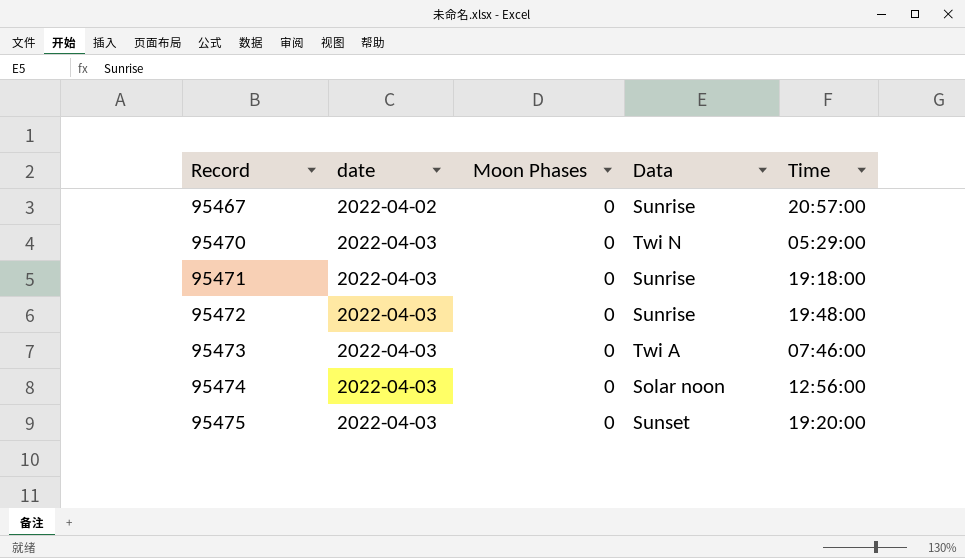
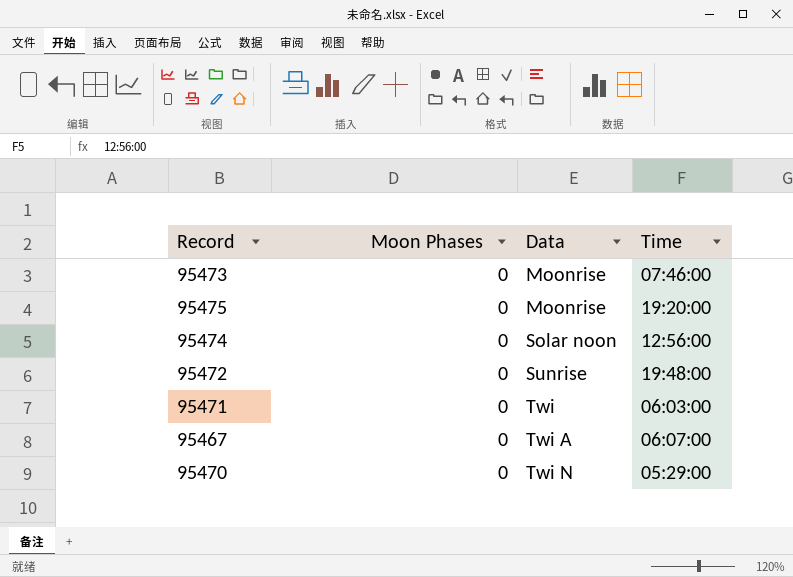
row order: Record ascending -> Data ascending
column date | position: 2 -> none
95473 | Data: Twi A -> Moonrise
95475 | Data: Sunset -> Moonrise
95471 | Data: Sunrise -> Twi
95471 | Time: 19:18:00 -> 06:03:00
95467 | Data: Sunrise -> Twi A
95467 | Time: 20:57:00 -> 06:07:00

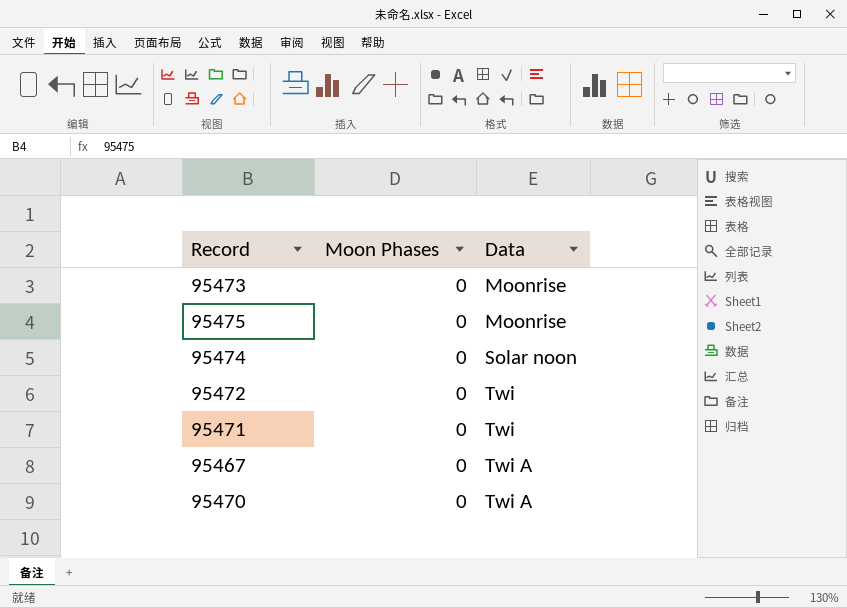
column Time | position: 4 -> none
95472 | Data: Sunrise -> Twi
95470 | Data: Twi N -> Twi A

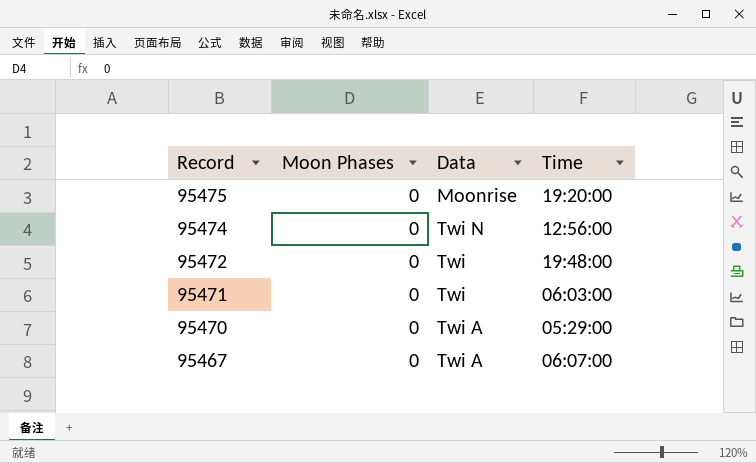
row order: Data ascending -> Record descending
column Time | position: none -> 4
row 95473: 0 | Moonrise -> none
95474 | Data: Solar noon -> Twi N

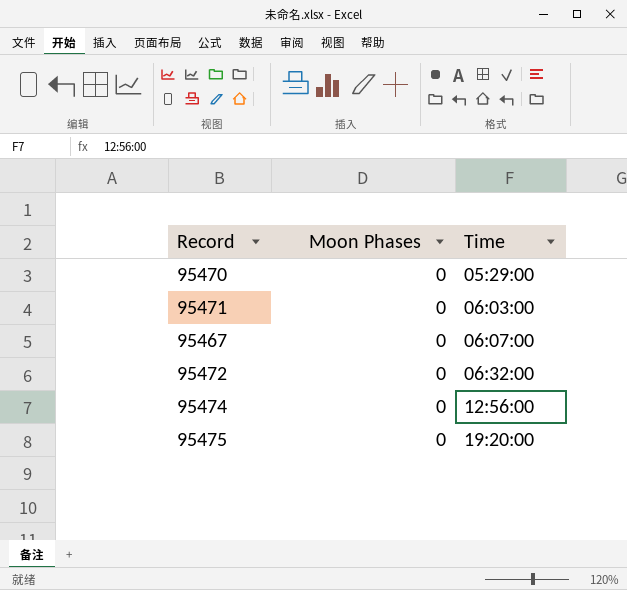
row order: Record descending -> Time ascending
column Data | position: 3 -> none
95472 | Time: 19:48:00 -> 06:32:00

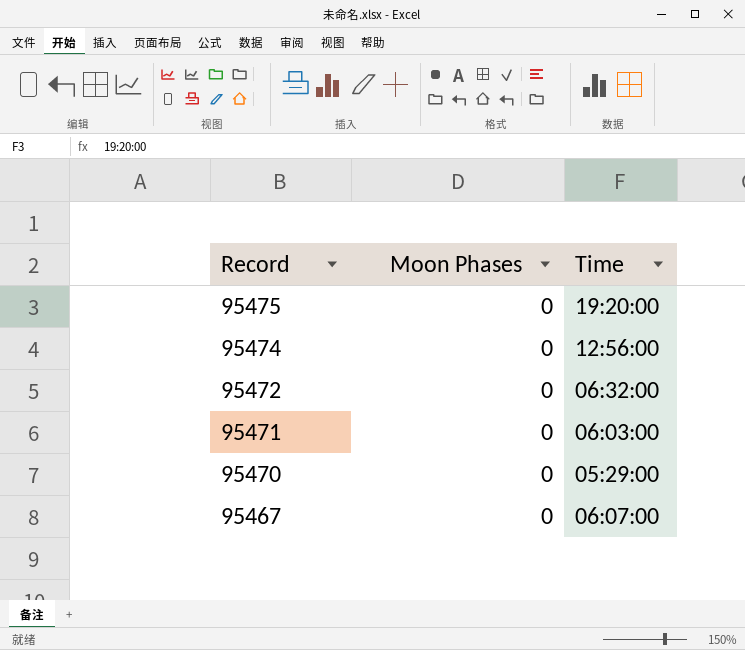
row order: Time ascending -> Record descending

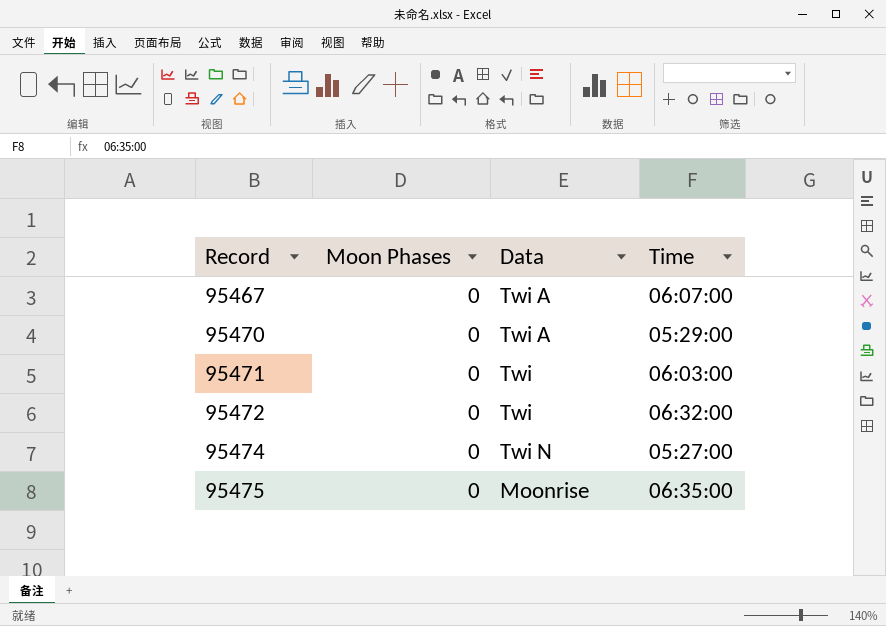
row order: Record descending -> Record ascending
column Data | position: none -> 3
95474 | Time: 12:56:00 -> 05:27:00
95475 | Time: 19:20:00 -> 06:35:00

